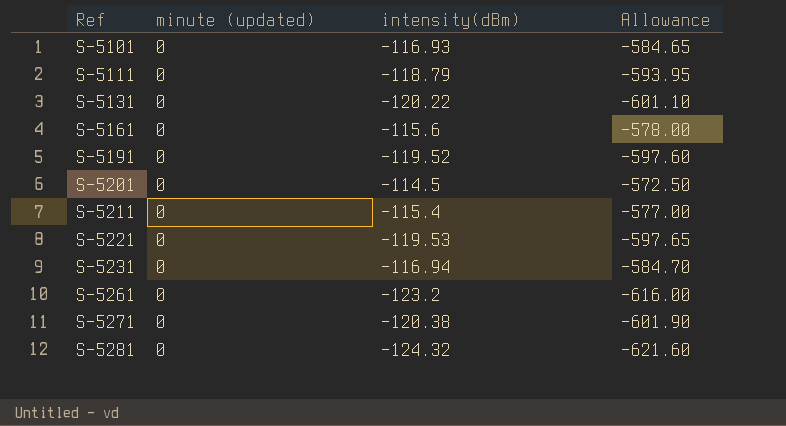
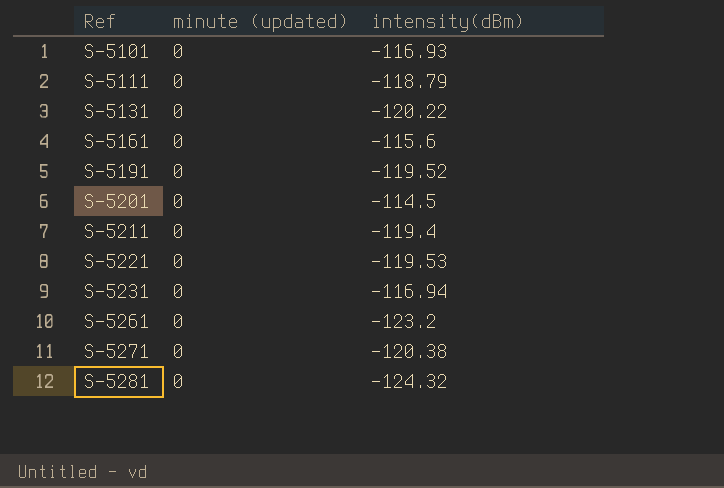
column Allowance | formula: [intensity(dBm)] * 5 -> none
S-5211 | intensity(dBm): -115.4 -> -119.4

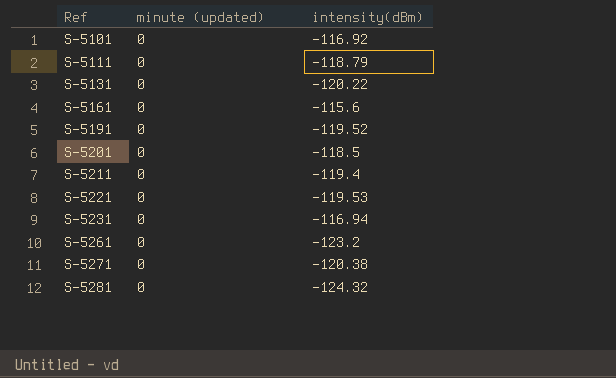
S-5101 | intensity(dBm): -116.93 -> -116.92
S-5201 | intensity(dBm): -114.5 -> -118.5

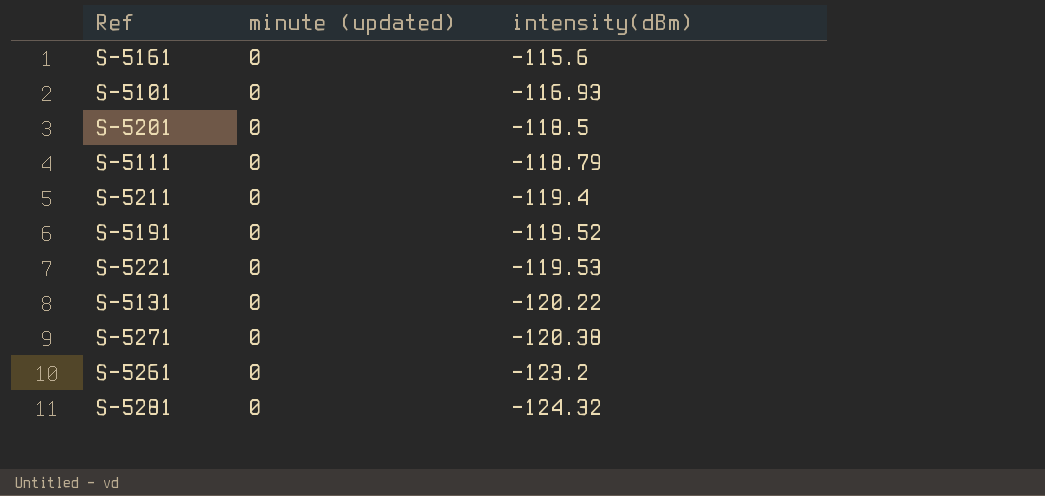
row order: Ref ascending -> intensity(dBm) descending
row S-5231: 0 | -116.94 -> none
S-5101 | intensity(dBm): -116.92 -> -116.93

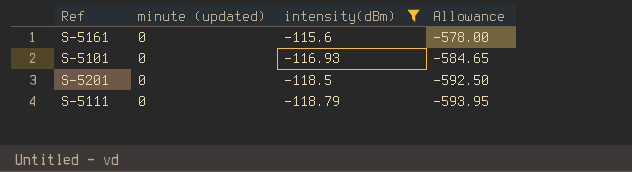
filter: none -> intensity(dBm) >= -118.79
column Allowance | formula: none -> [intensity(dBm)] * 5

